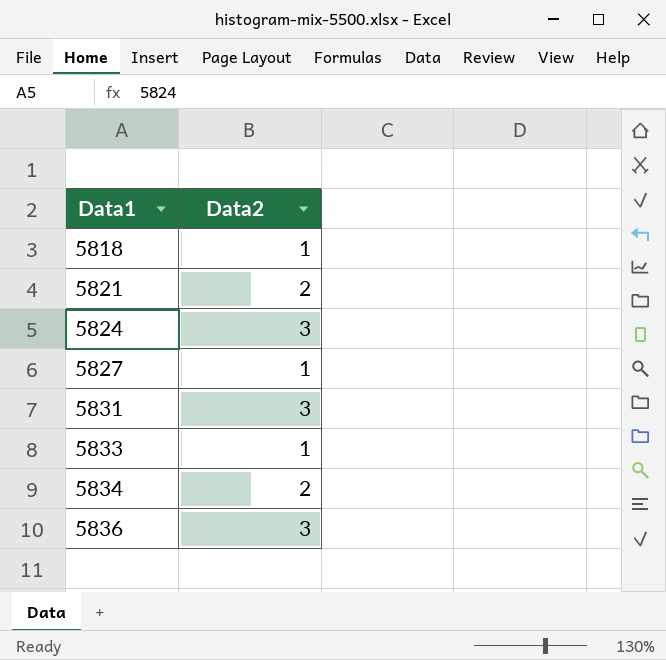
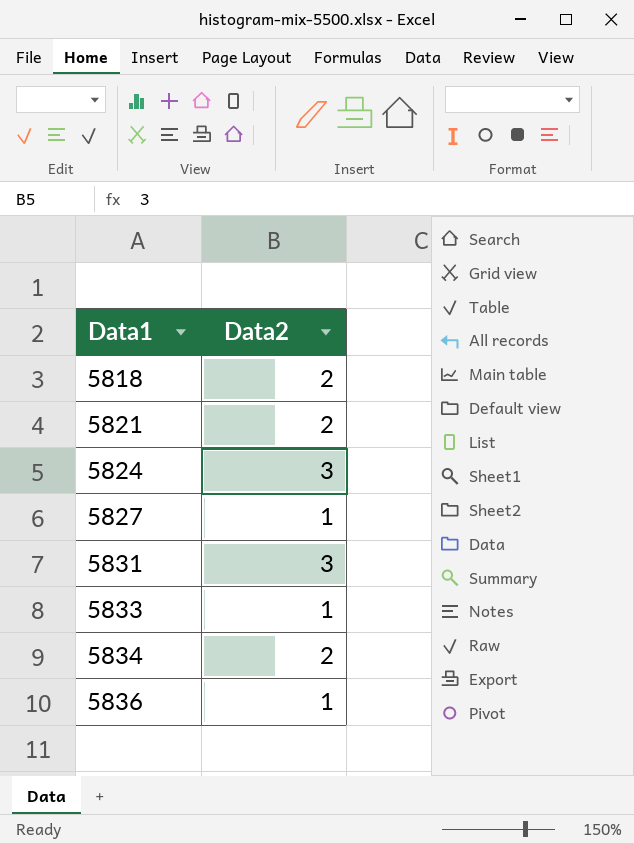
5818 | Data2: 1 -> 2
5836 | Data2: 3 -> 1

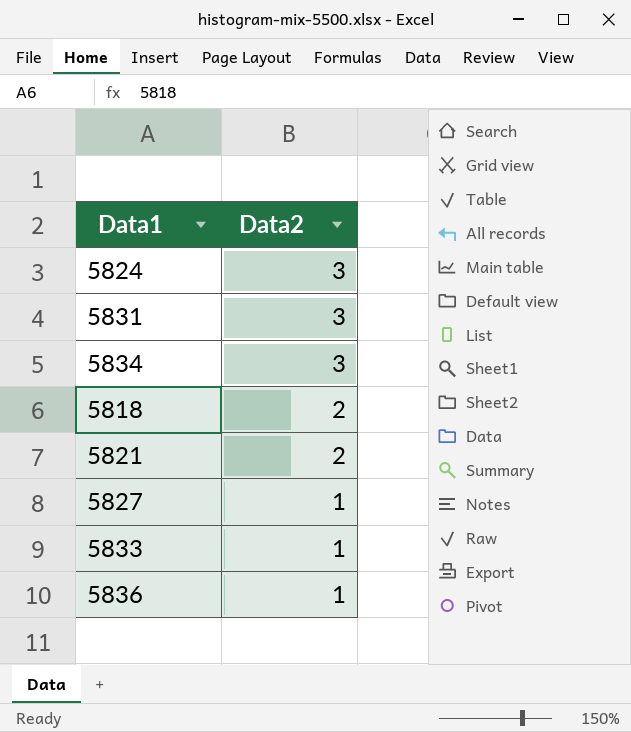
row order: Data1 ascending -> Data2 descending
5834 | Data2: 2 -> 3

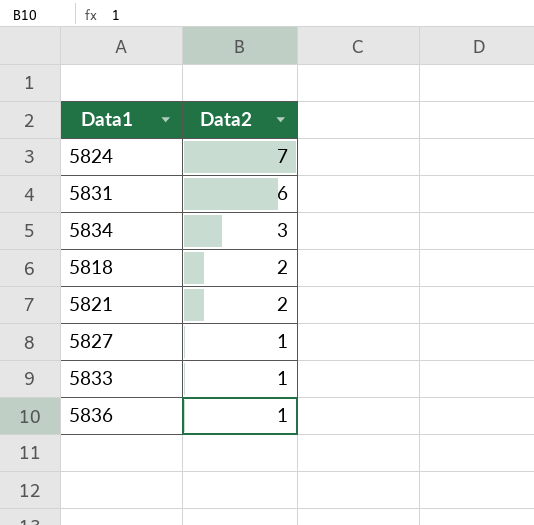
5824 | Data2: 3 -> 7
5831 | Data2: 3 -> 6

